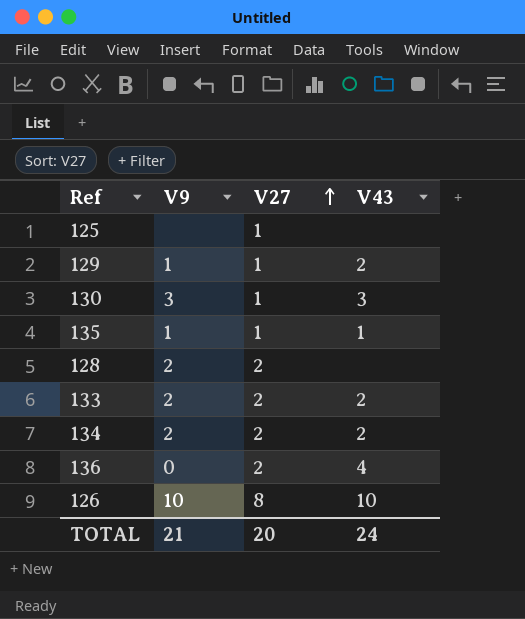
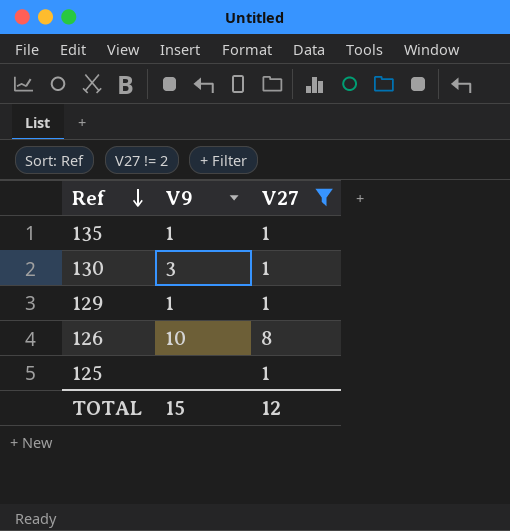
filter: none -> V27 != 2
row order: V27 ascending -> Ref descending
column V43 | position: 4 -> none
TOTAL | V9: 21 -> 15
TOTAL | V27: 20 -> 12

